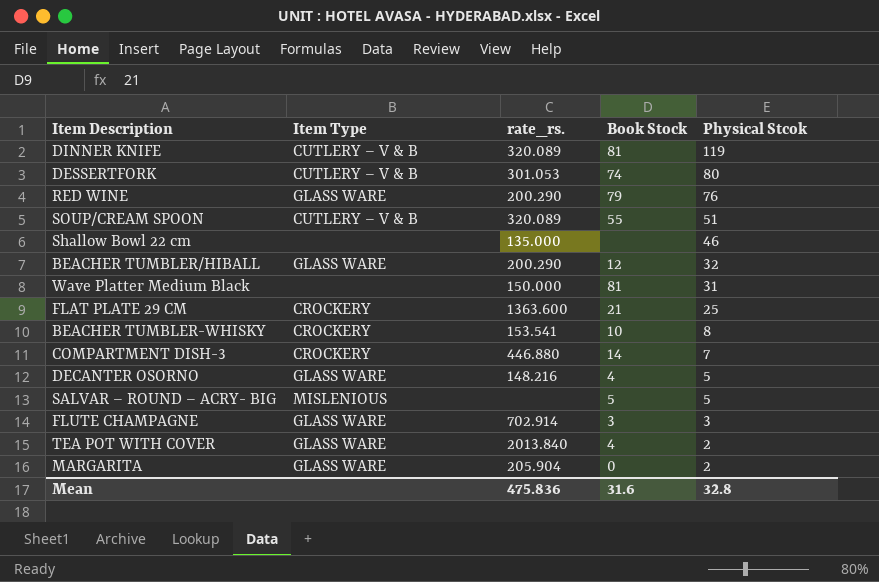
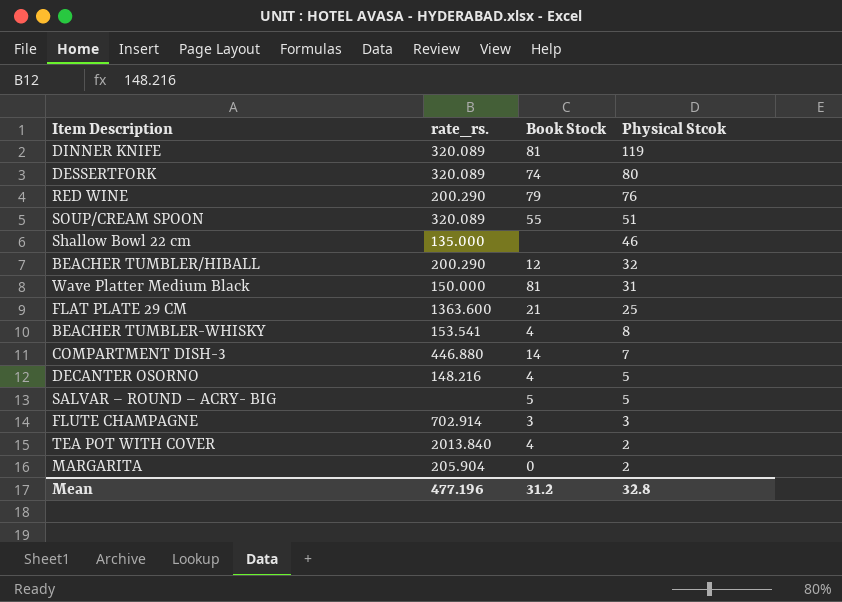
column Item Type | position: 2 -> none
DESSERTFORK | rate_rs.: 301.053 -> 320.089
BEACHER TUMBLER-WHISKY | Book Stock: 10 -> 4
Mean | rate_rs.: 475.836 -> 477.196
Mean | Book Stock: 31.6 -> 31.2

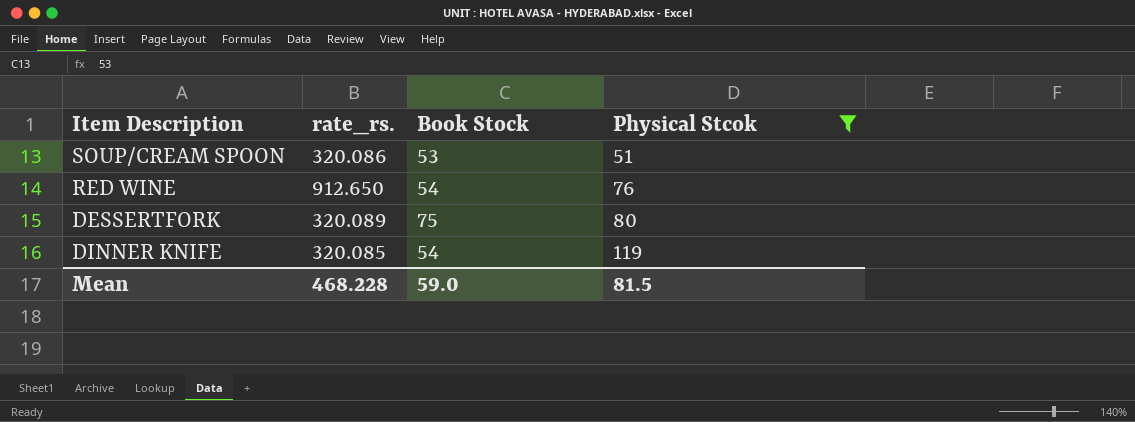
filter: none -> Physical Stcok >= 51
row order: Physical Stcok descending -> Physical Stcok ascending
SOUP/CREAM SPOON | rate_rs.: 320.089 -> 320.086
SOUP/CREAM SPOON | Book Stock: 55 -> 53
RED WINE | rate_rs.: 200.290 -> 912.650
RED WINE | Book Stock: 79 -> 54
DESSERTFORK | Book Stock: 74 -> 75
DINNER KNIFE | rate_rs.: 320.089 -> 320.085
DINNER KNIFE | Book Stock: 81 -> 54
Mean | rate_rs.: 477.196 -> 468.228
Mean | Book Stock: 31.2 -> 59.0
Mean | Physical Stcok: 32.8 -> 81.5

